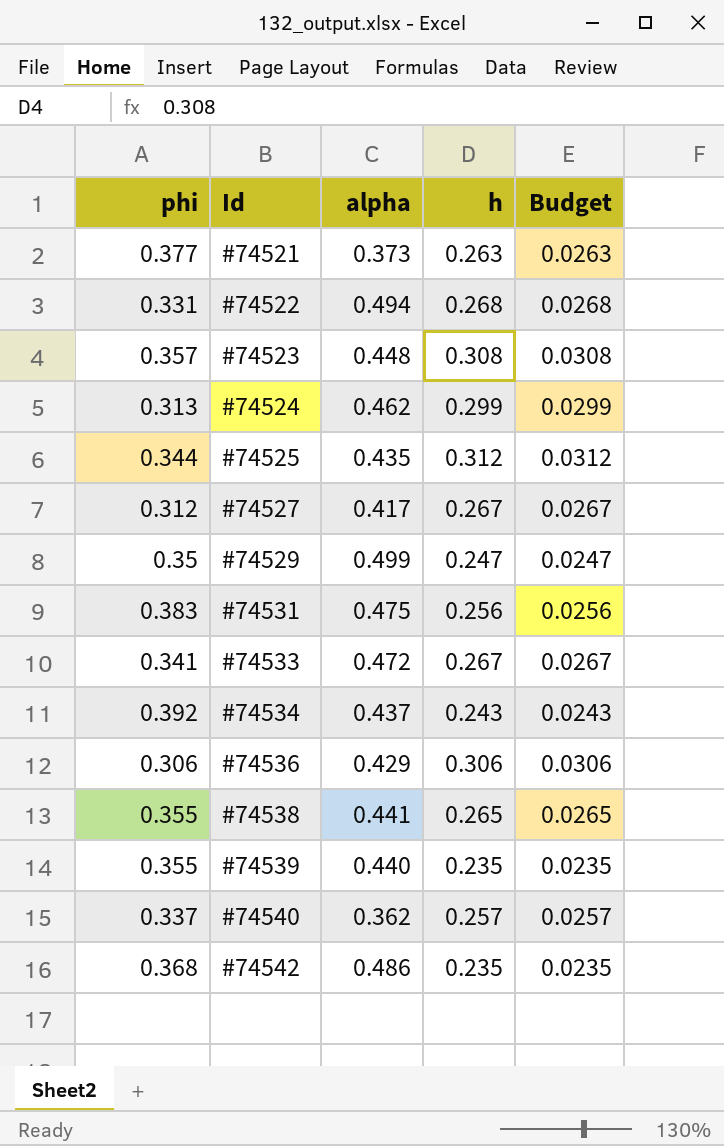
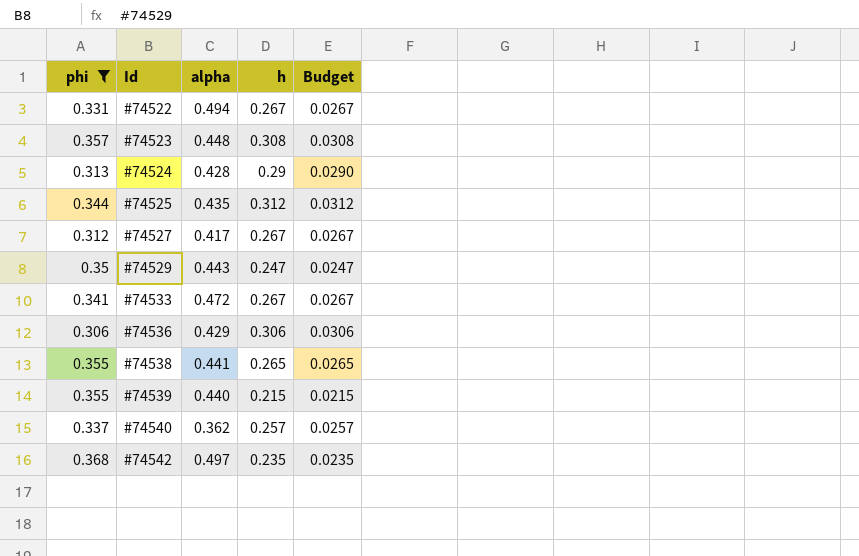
filter: none -> phi <= 0.368
#74522 | h: 0.268 -> 0.267
#74522 | Budget: 0.0268 -> 0.0267
#74524 | alpha: 0.462 -> 0.428
#74524 | h: 0.299 -> 0.29
#74524 | Budget: 0.0299 -> 0.0290
#74529 | alpha: 0.499 -> 0.443
#74539 | h: 0.235 -> 0.215
#74539 | Budget: 0.0235 -> 0.0215
#74542 | alpha: 0.486 -> 0.497

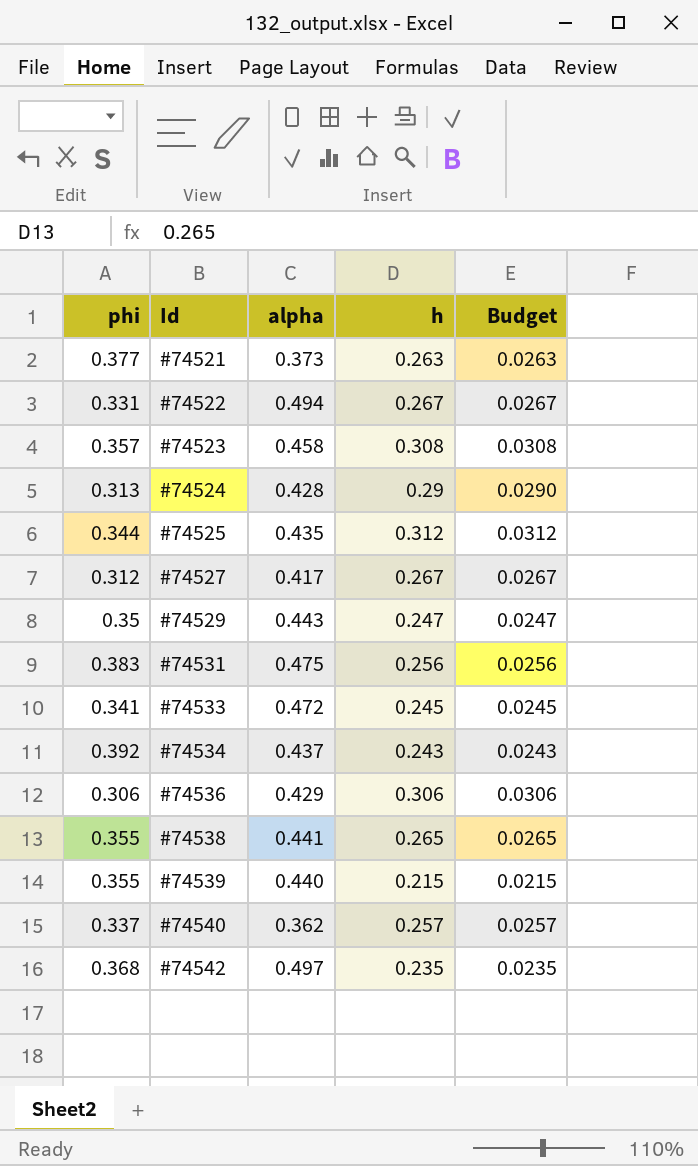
filter: phi <= 0.368 -> none
#74523 | alpha: 0.448 -> 0.458
#74533 | h: 0.267 -> 0.245
#74533 | Budget: 0.0267 -> 0.0245

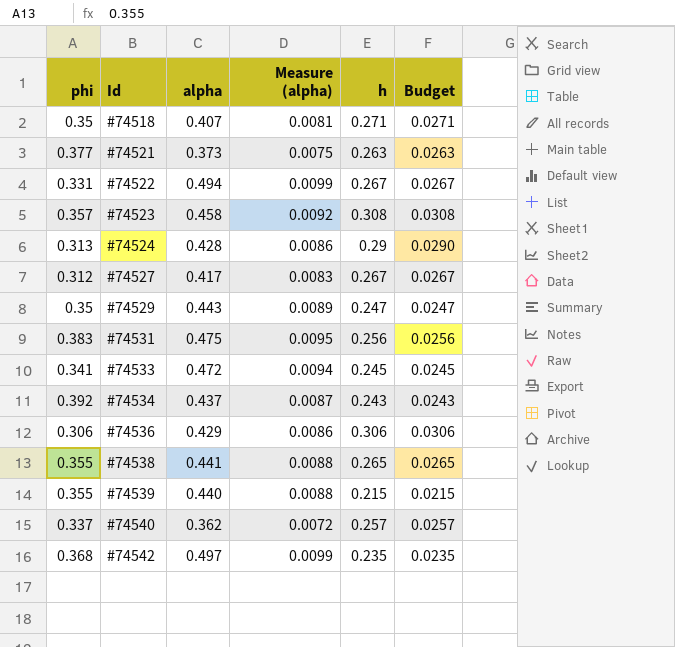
column Measure (alpha) | formula: none -> [alpha] * 0.02
row #74525: 0.344 | 0.435 | 0.312 | 0.0312 -> none
row #74518: none -> 0.35 | 0.407 | 0.0081 | 0.271 | 0.0271

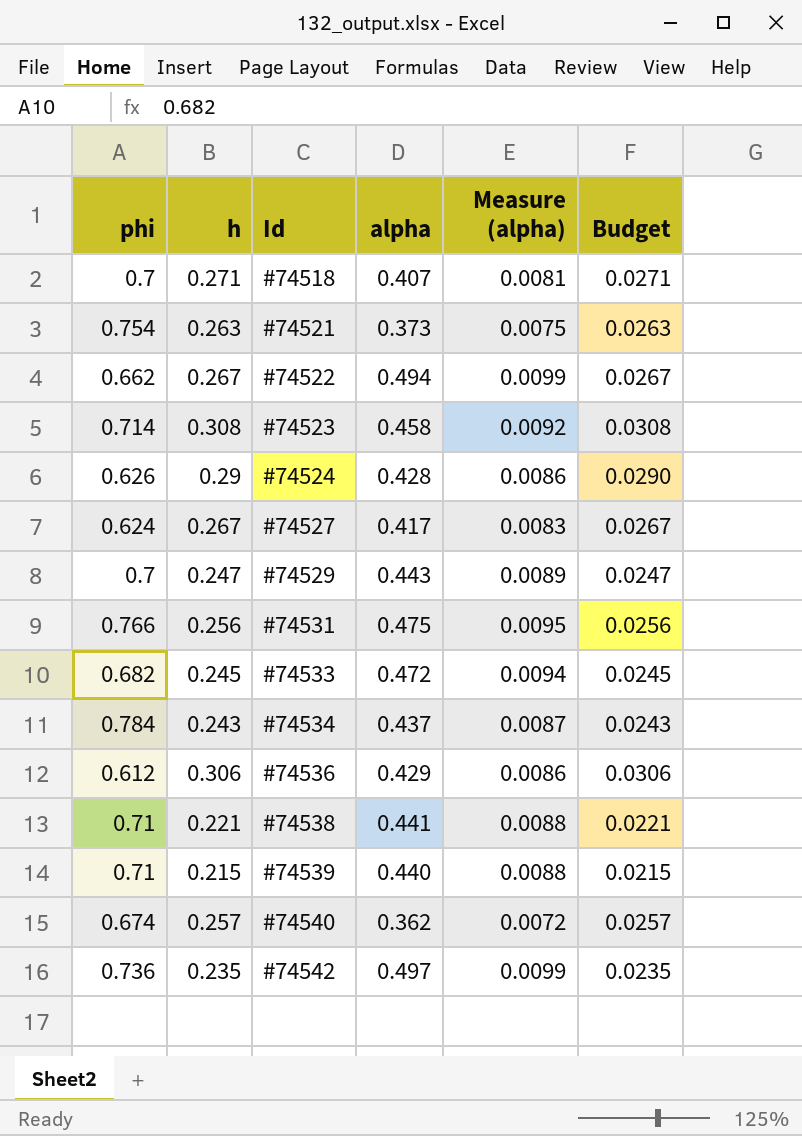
column h | position: 5 -> 2
#74518 | phi: 0.35 -> 0.7
#74521 | phi: 0.377 -> 0.754
#74522 | phi: 0.331 -> 0.662
#74523 | phi: 0.357 -> 0.714
#74524 | phi: 0.313 -> 0.626
#74527 | phi: 0.312 -> 0.624
#74529 | phi: 0.35 -> 0.7
#74531 | phi: 0.383 -> 0.766
#74533 | phi: 0.341 -> 0.682
#74534 | phi: 0.392 -> 0.784
#74536 | phi: 0.306 -> 0.612
#74538 | phi: 0.355 -> 0.71
#74538 | h: 0.265 -> 0.221
#74538 | Budget: 0.0265 -> 0.0221
#74539 | phi: 0.355 -> 0.71
#74540 | phi: 0.337 -> 0.674
#74542 | phi: 0.368 -> 0.736

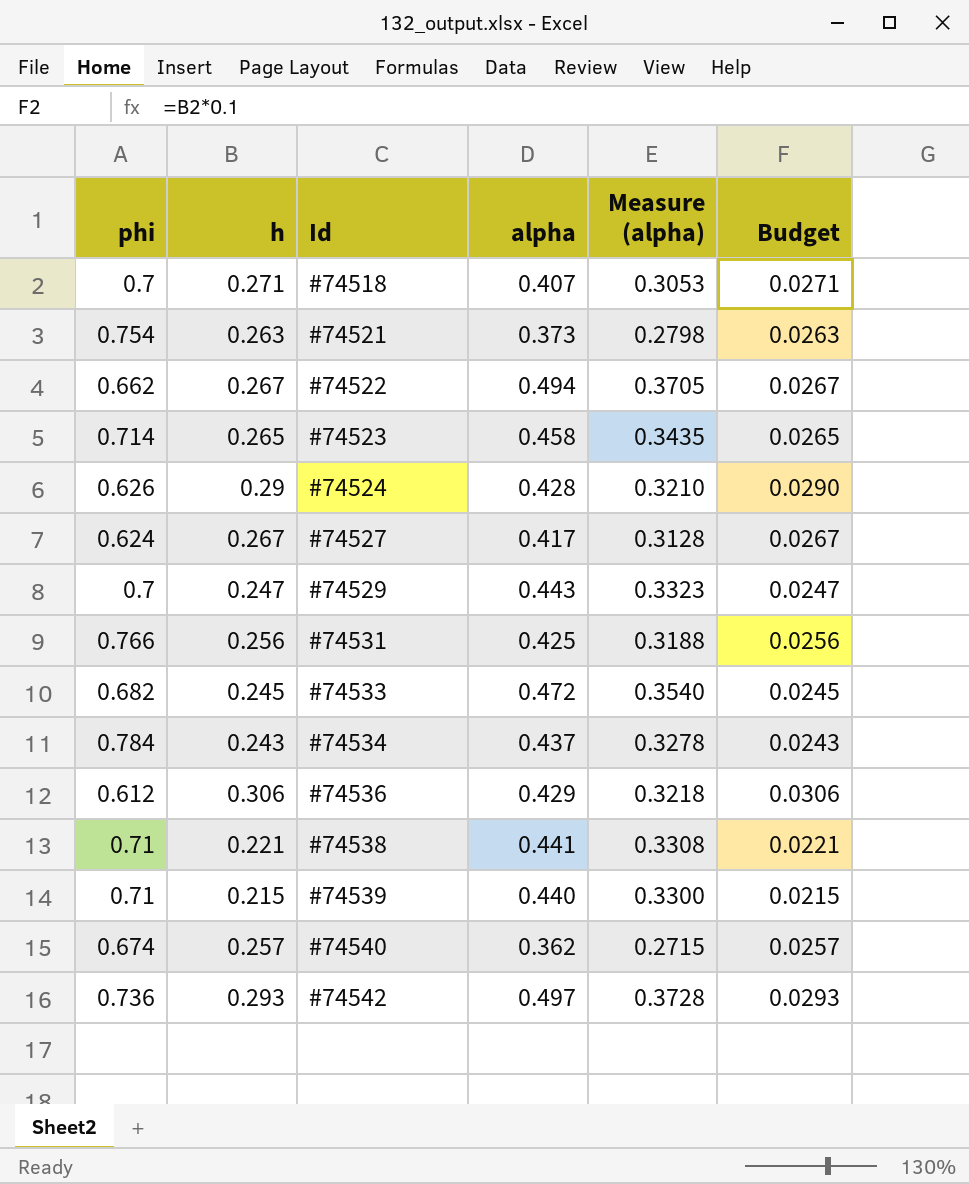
column Measure (alpha) | formula: [alpha] * 0.02 -> [alpha] * 0.75
#74523 | h: 0.308 -> 0.265
#74523 | Budget: 0.0308 -> 0.0265
#74531 | alpha: 0.475 -> 0.425
#74542 | h: 0.235 -> 0.293
#74542 | Budget: 0.0235 -> 0.0293

